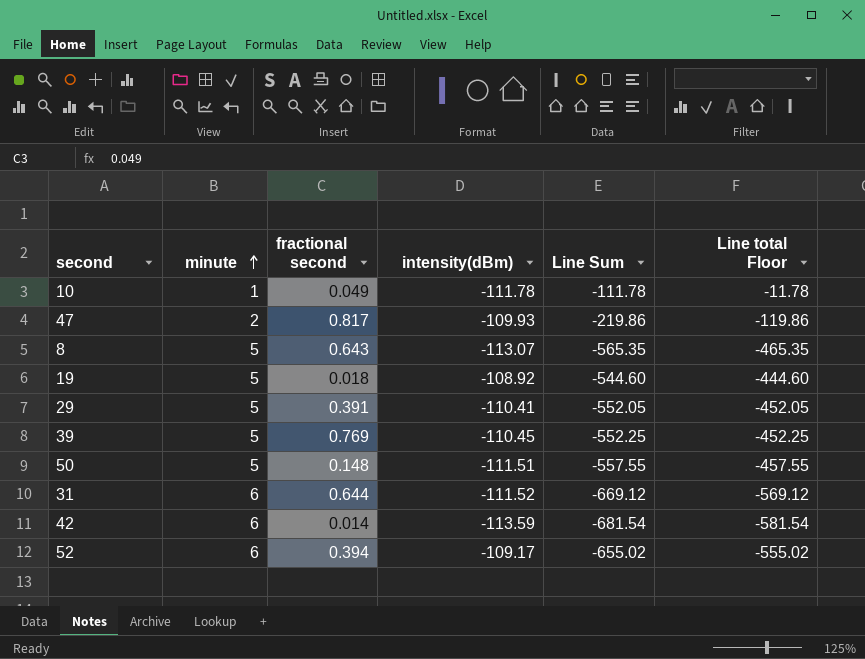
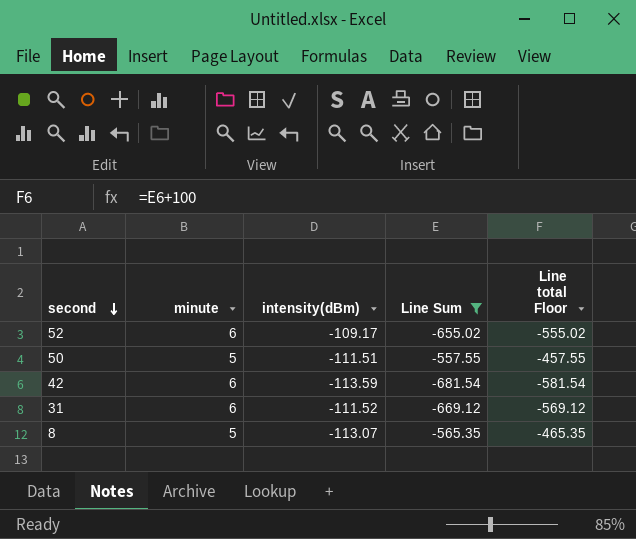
filter: none -> Line Sum <= -557.55
row order: minute ascending -> second descending
column fractional second | position: 3 -> none

